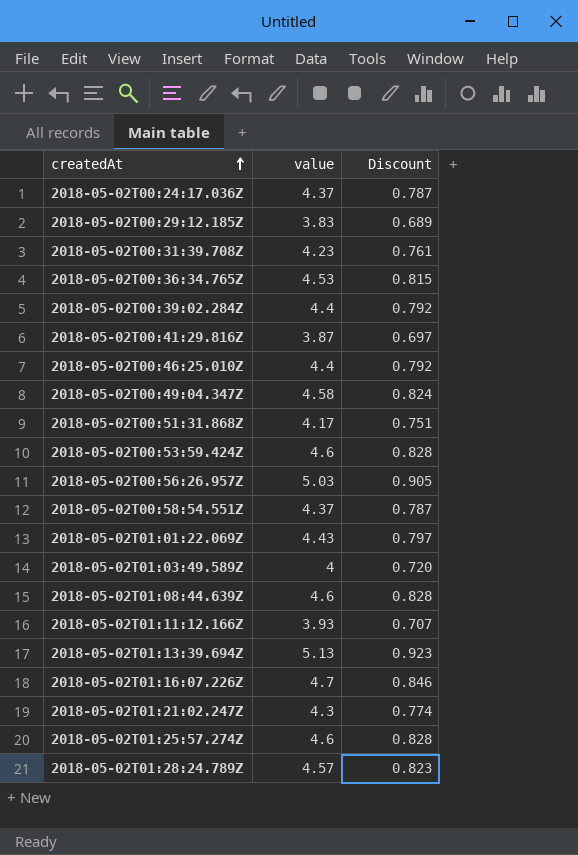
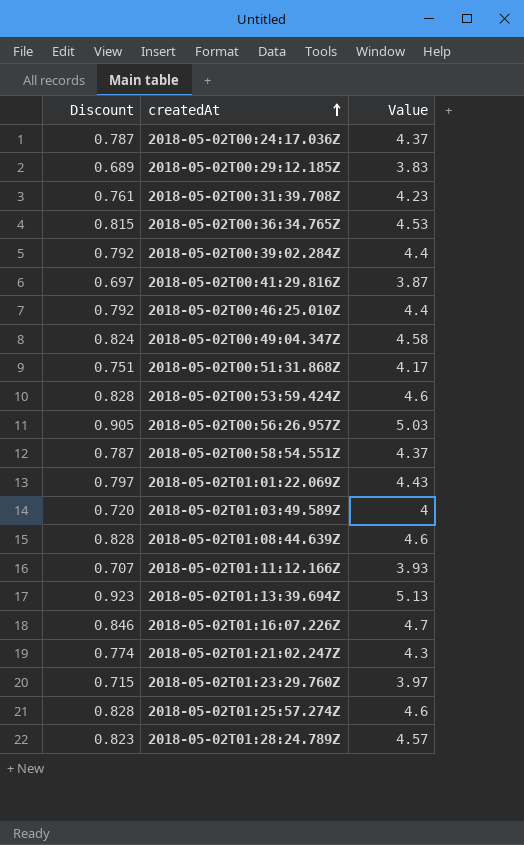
column Discount | position: 3 -> 1
column name: value -> Value
row 2018-05-02T01:23:29.760Z: none -> 0.715 | 3.97

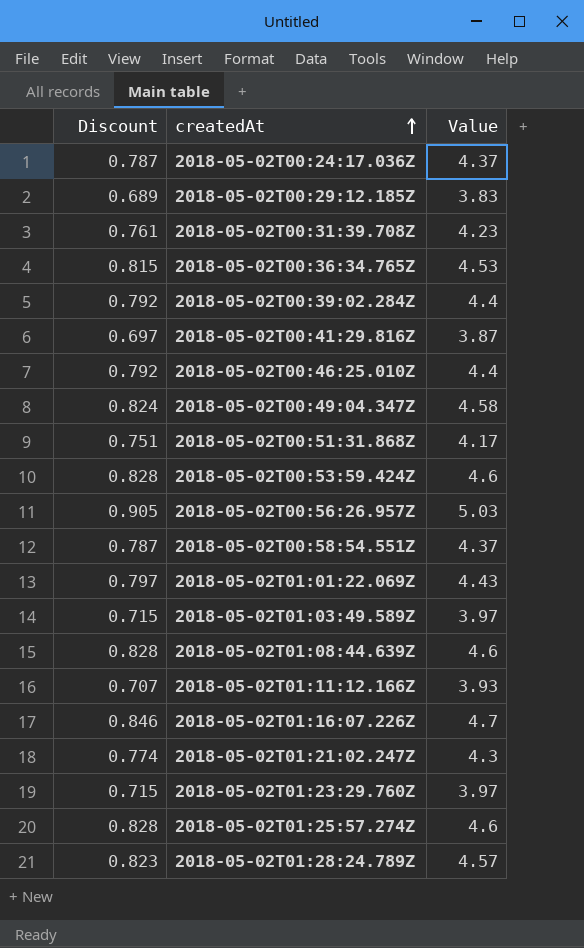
row 2018-05-02T01:13:39.694Z: 0.923 | 5.13 -> none
2018-05-02T01:03:49.589Z | Discount: 0.720 -> 0.715
2018-05-02T01:03:49.589Z | Value: 4 -> 3.97

